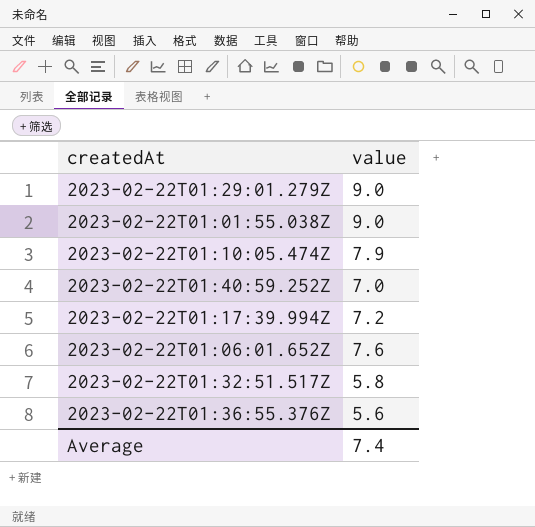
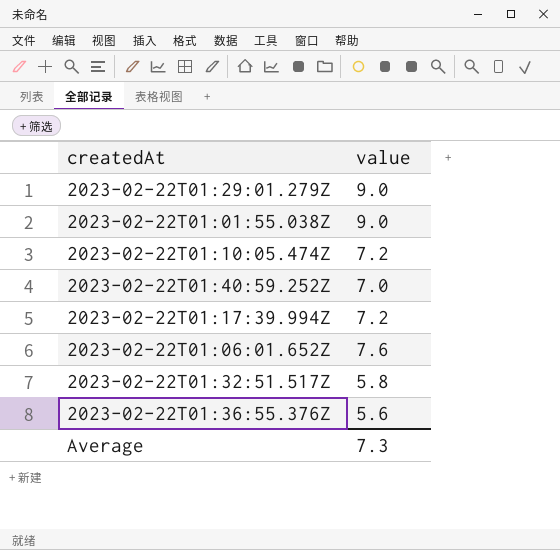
2023-02-22T01:10:05.474Z | value: 7.9 -> 7.2
Average | value: 7.4 -> 7.3

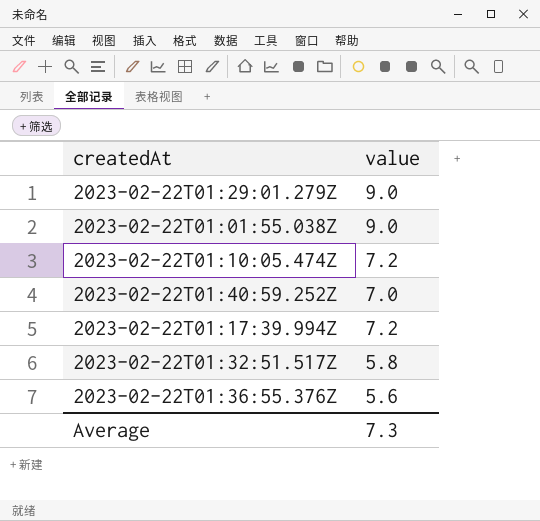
row 2023-02-22T01:06:01.652Z: 7.6 -> none

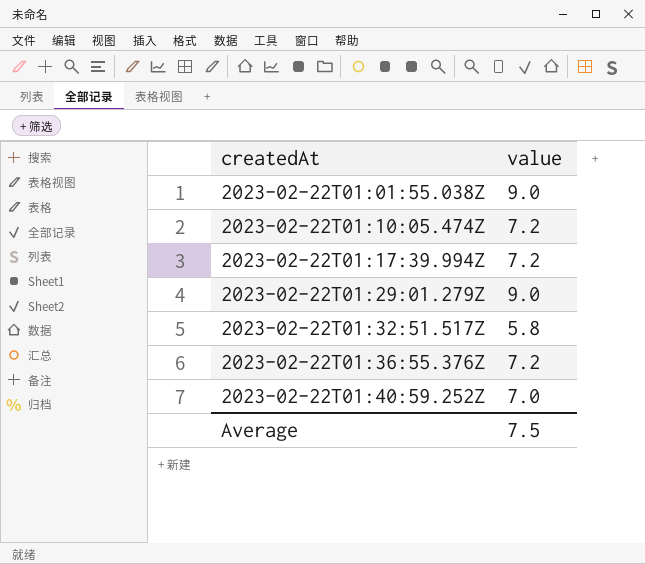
row order: none -> createdAt ascending
2023-02-22T01:36:55.376Z | value: 5.6 -> 7.2
Average | value: 7.3 -> 7.5

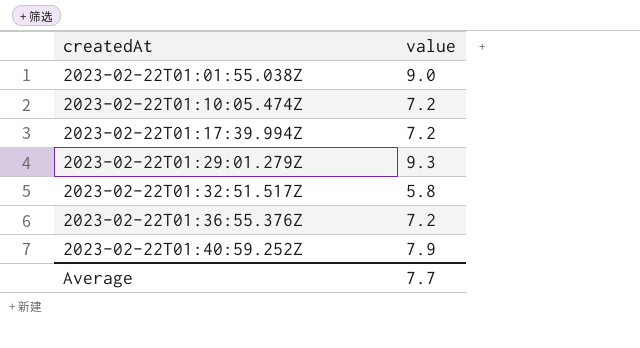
2023-02-22T01:29:01.279Z | value: 9.0 -> 9.3
2023-02-22T01:40:59.252Z | value: 7.0 -> 7.9
Average | value: 7.5 -> 7.7

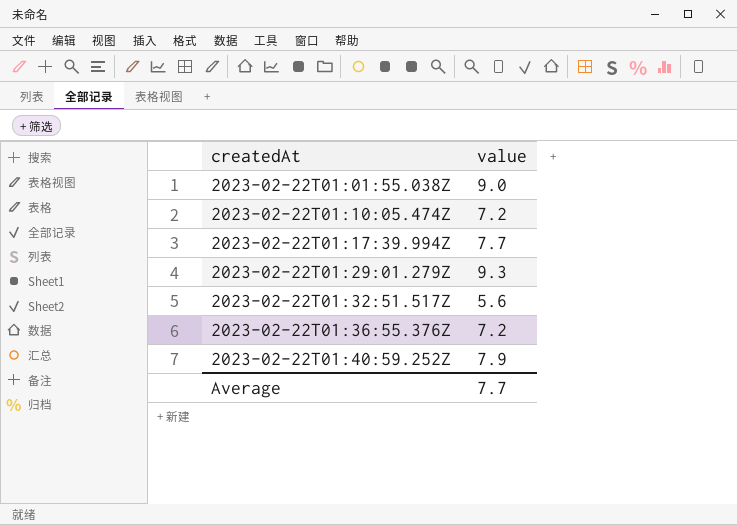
2023-02-22T01:17:39.994Z | value: 7.2 -> 7.7
2023-02-22T01:32:51.517Z | value: 5.8 -> 5.6

